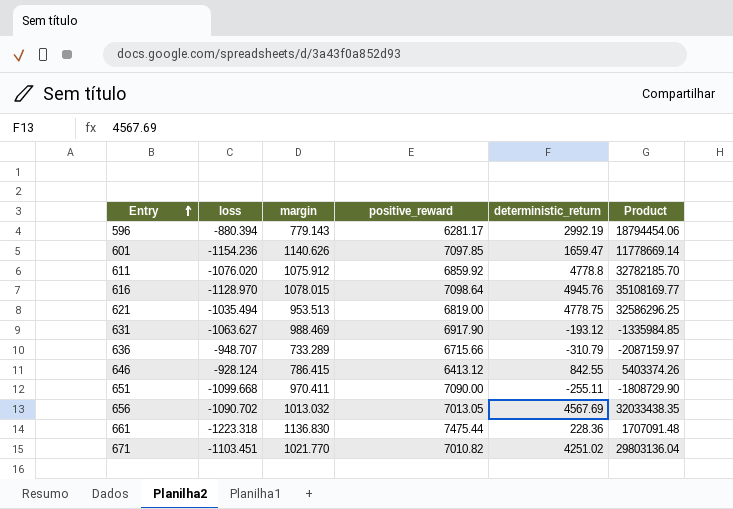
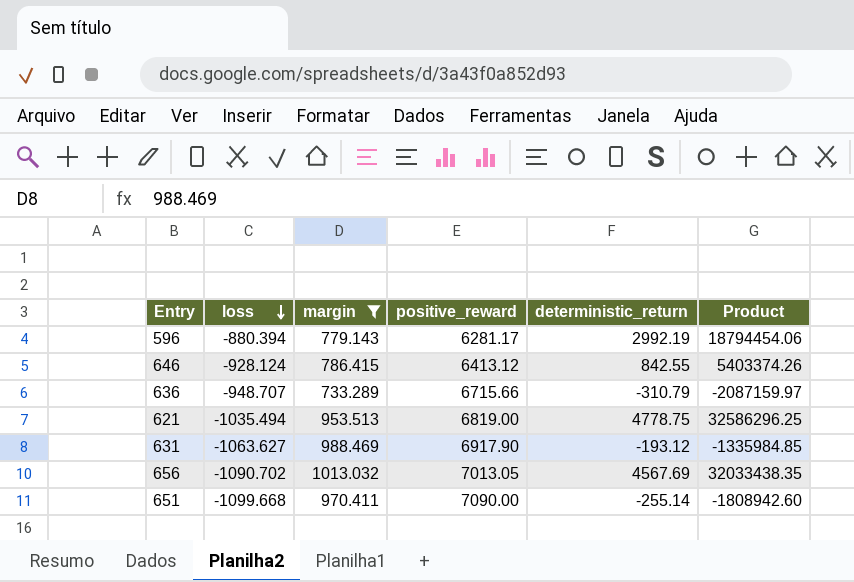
filter: none -> margin <= 1013.032
row order: Entry ascending -> loss descending
651 | deterministic_return: -255.11 -> -255.14
651 | Product: -1808729.90 -> -1808942.60

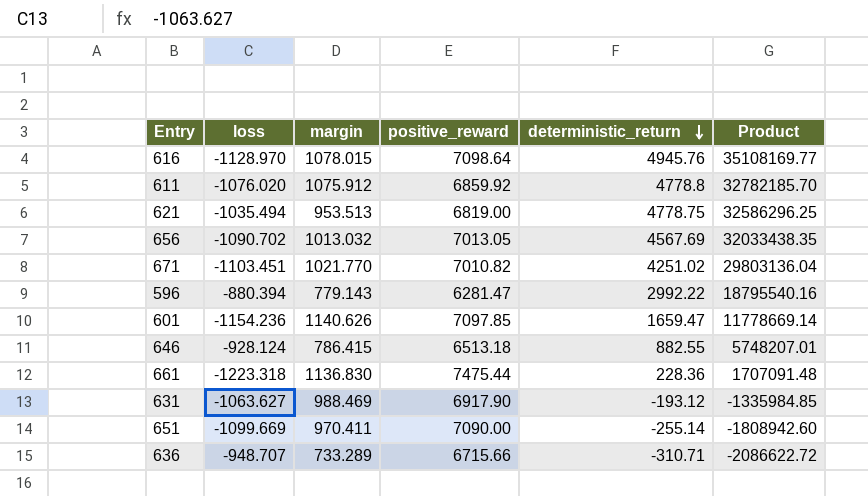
filter: margin <= 1013.032 -> none
row order: loss descending -> deterministic_return descending
596 | positive_reward: 6281.17 -> 6281.47
596 | deterministic_return: 2992.19 -> 2992.22
596 | Product: 18794454.06 -> 18795540.16
646 | positive_reward: 6413.12 -> 6513.18
646 | deterministic_return: 842.55 -> 882.55
646 | Product: 5403374.26 -> 5748207.01
651 | loss: -1099.668 -> -1099.669
636 | deterministic_return: -310.79 -> -310.71
636 | Product: -2087159.97 -> -2086622.72

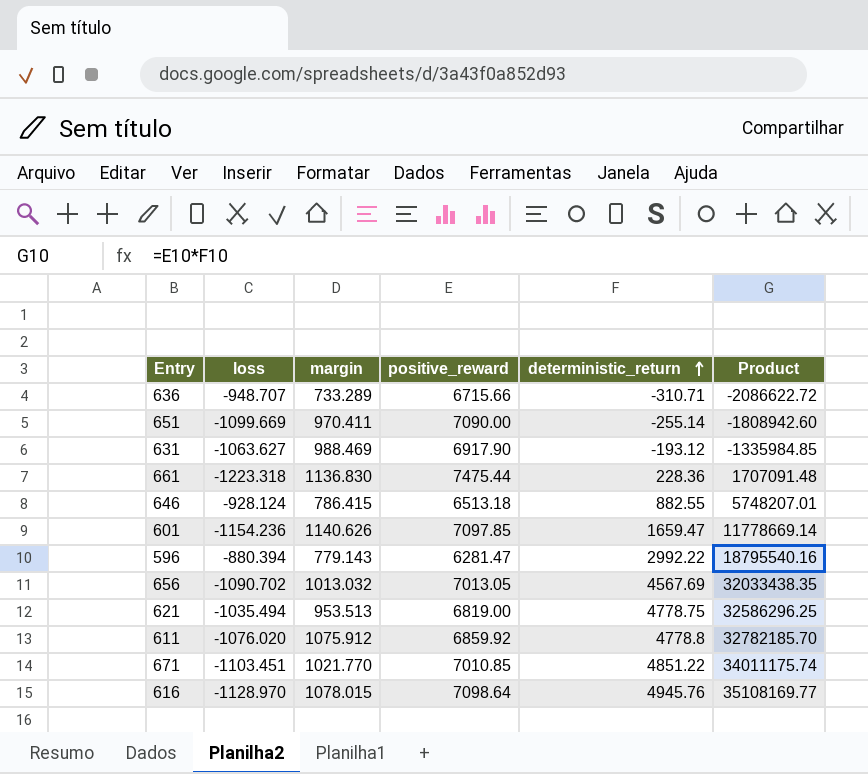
row order: deterministic_return descending -> deterministic_return ascending
671 | positive_reward: 7010.82 -> 7010.85
671 | deterministic_return: 4251.02 -> 4851.22
671 | Product: 29803136.04 -> 34011175.74

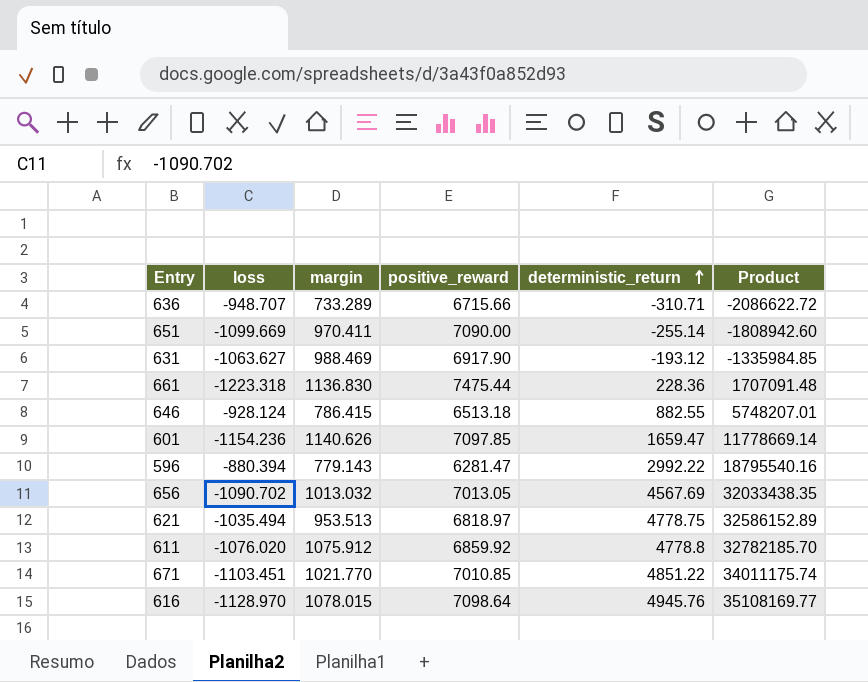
621 | positive_reward: 6819.00 -> 6818.97
621 | Product: 32586296.25 -> 32586152.89

